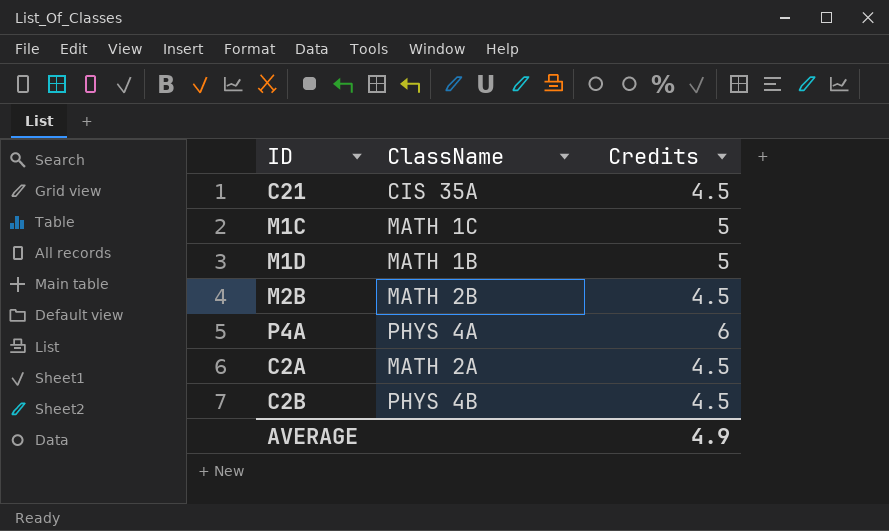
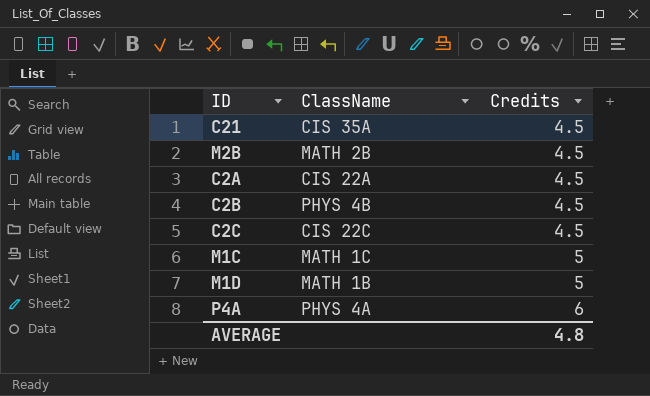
row order: none -> Credits ascending
C2A | ClassName: MATH 2A -> CIS 22A
row C2C: none -> CIS 22C | 4.5
AVERAGE | Credits: 4.9 -> 4.8

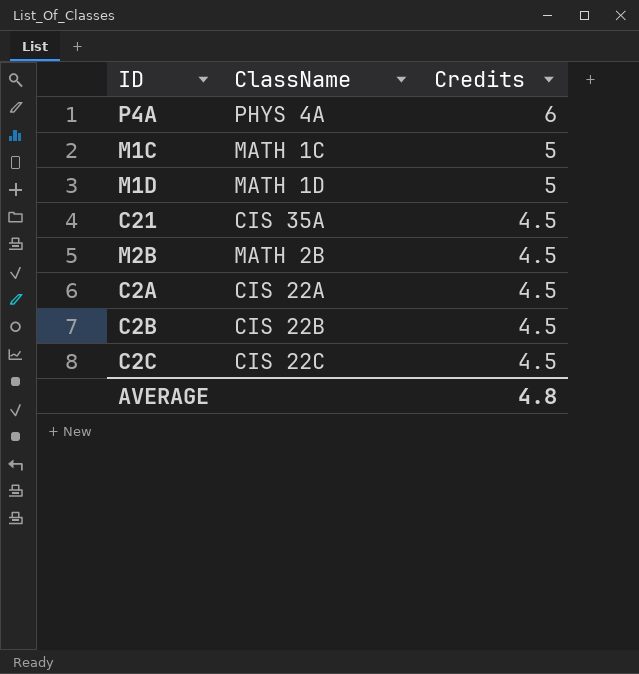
row order: Credits ascending -> Credits descending
M1D | ClassName: MATH 1B -> MATH 1D
C2B | ClassName: PHYS 4B -> CIS 22B

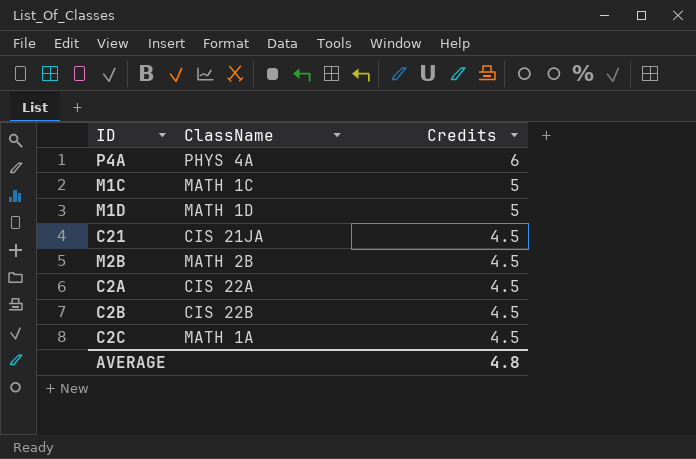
C21 | ClassName: CIS 35A -> CIS 21JA
C2C | ClassName: CIS 22C -> MATH 1A

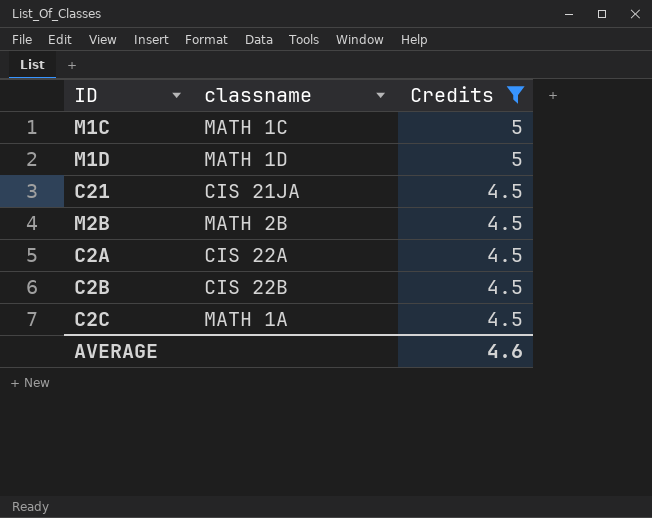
filter: none -> Credits != 6
column name: ClassName -> classname
AVERAGE | Credits: 4.8 -> 4.6

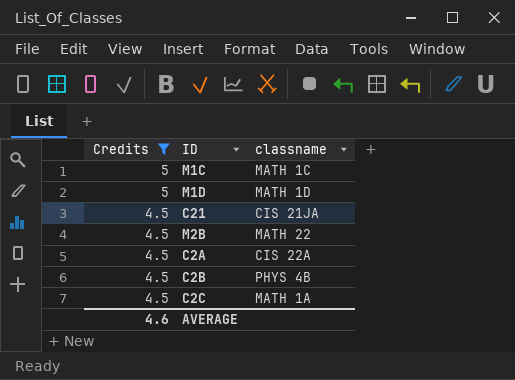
column Credits | position: 3 -> 1
M2B | classname: MATH 2B -> MATH 22
C2B | classname: CIS 22B -> PHYS 4B

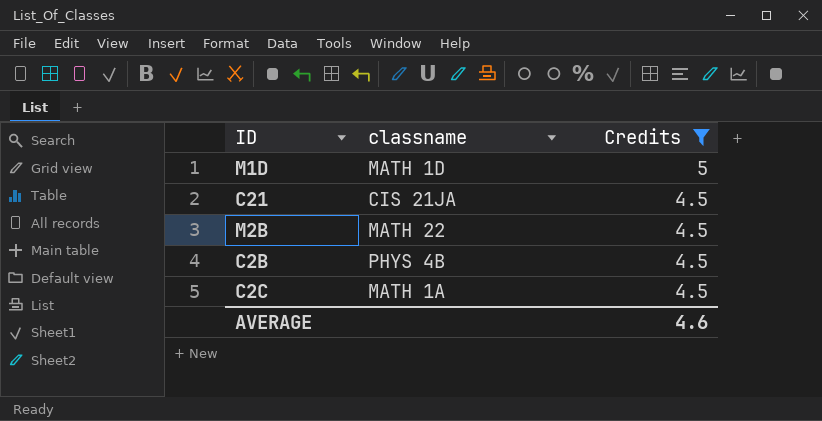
column Credits | position: 1 -> 3
row M1C: 5 | MATH 1C -> none
row C2A: 4.5 | CIS 22A -> none

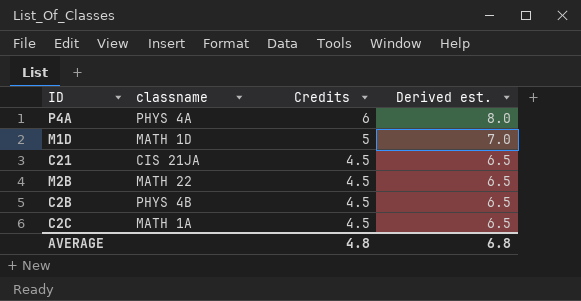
filter: Credits != 6 -> none
column Derived est. | formula: none -> [Credits] + 2
AVERAGE | Credits: 4.6 -> 4.8

